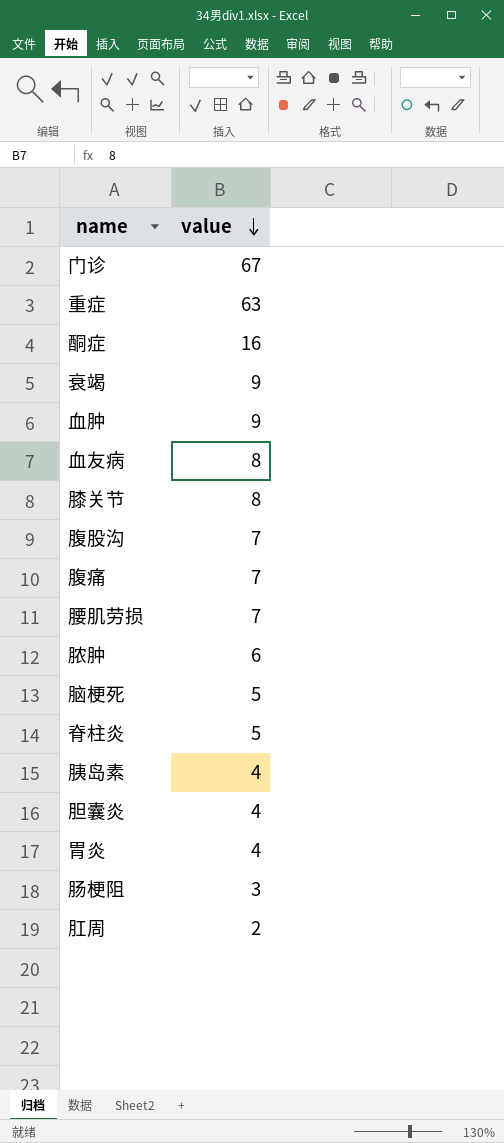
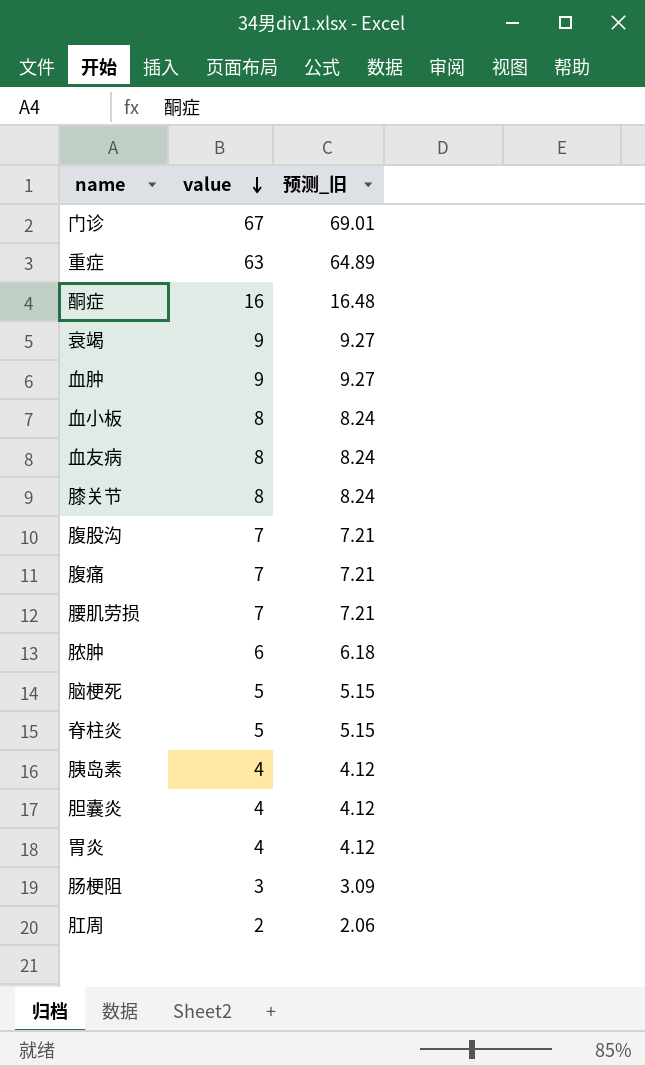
column 预测_旧 | formula: none -> [value] * 1.03
row 血小板: none -> 8 | 8.24

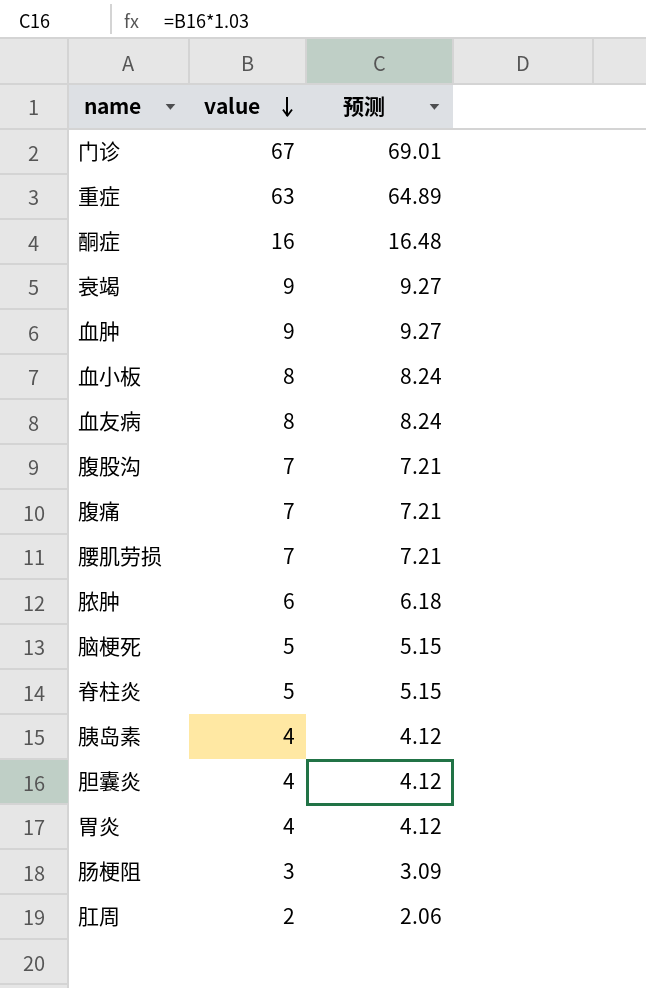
column name: 预测_旧 -> 预测
row 膝关节: 8 | 8.24 -> none

